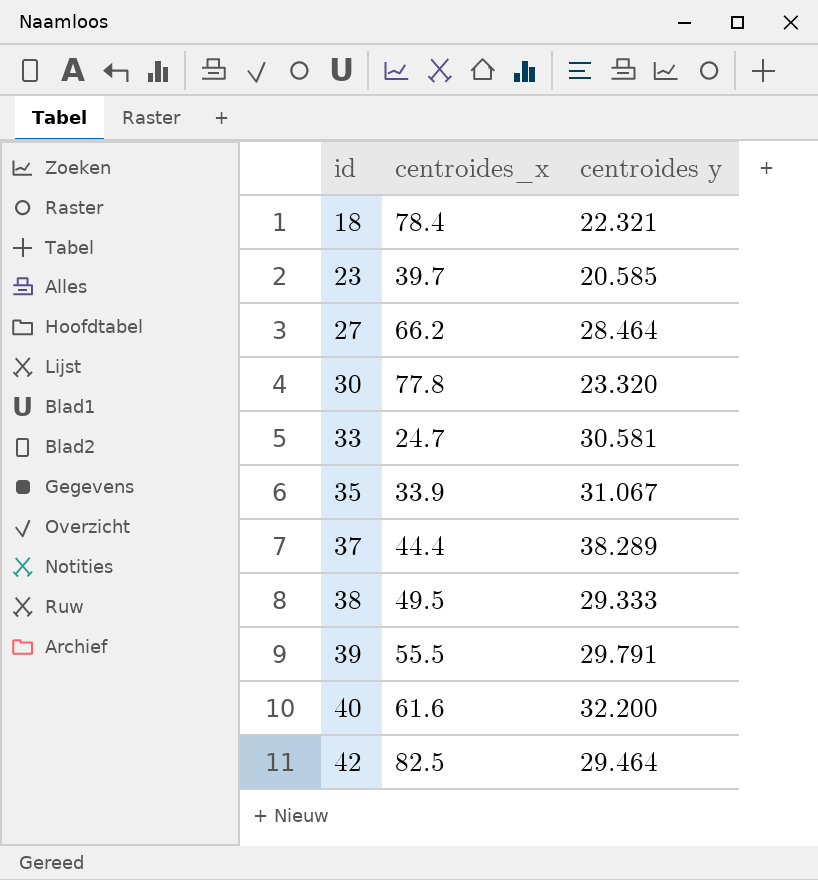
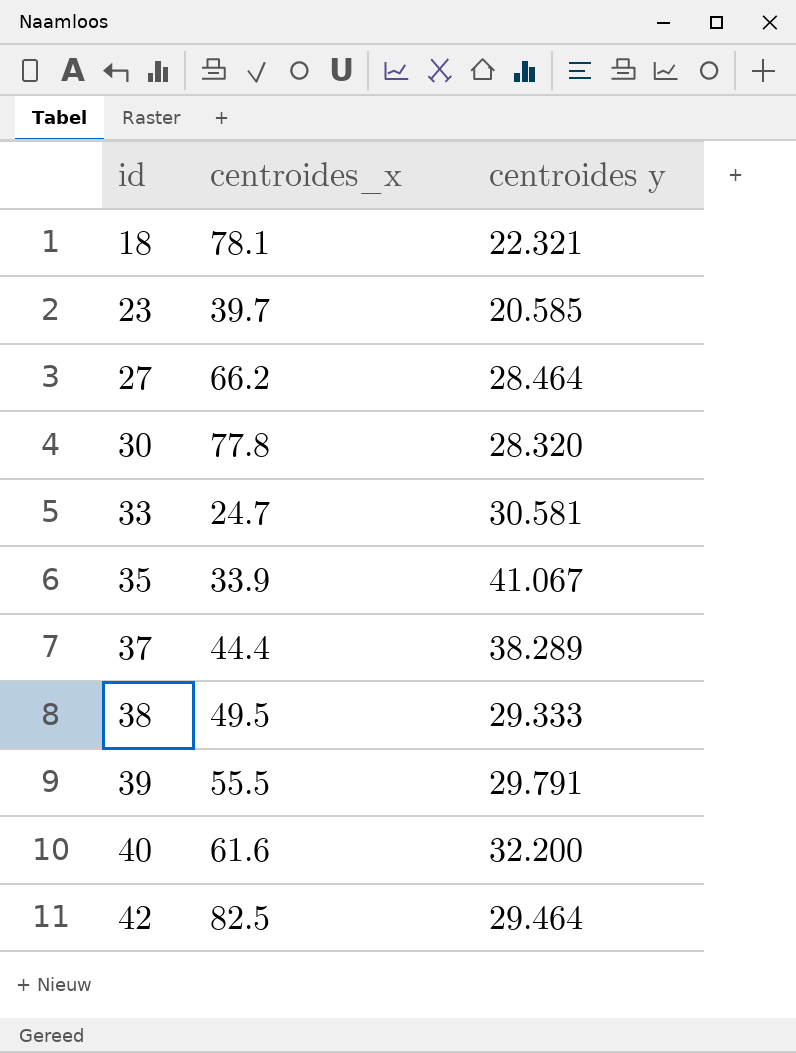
18 | centroides_x: 78.4 -> 78.1
30 | centroides y: 23.320 -> 28.320
35 | centroides y: 31.067 -> 41.067

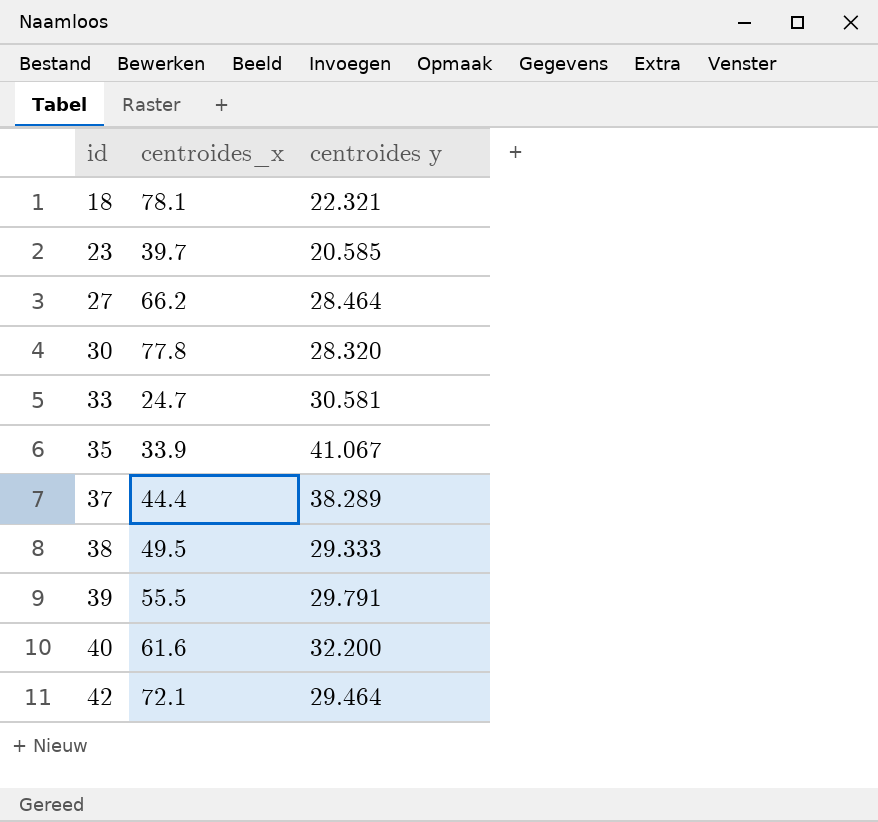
42 | centroides_x: 82.5 -> 72.1

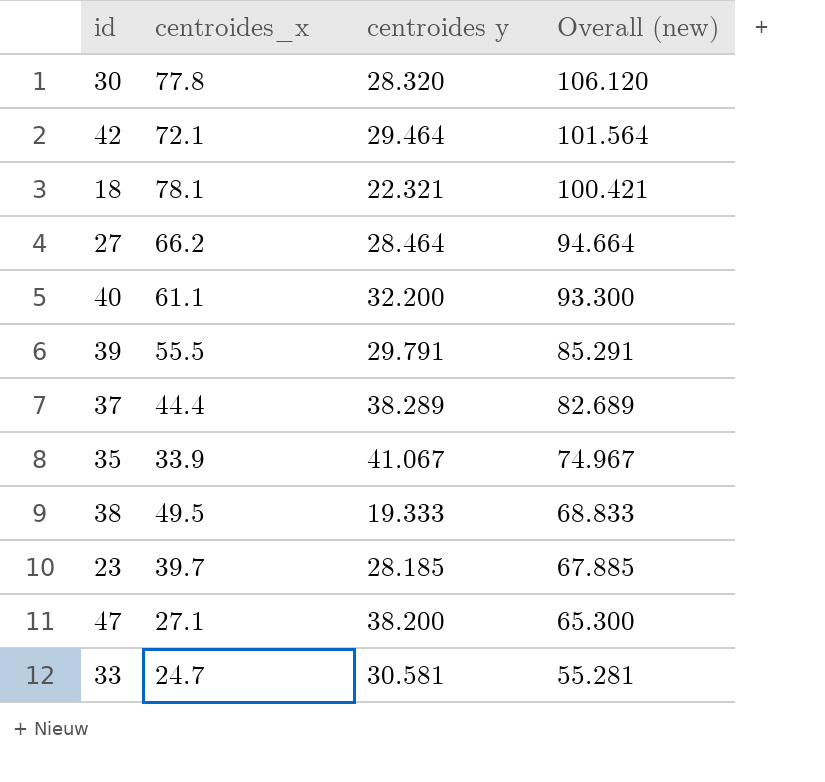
row order: id ascending -> Overall (new) descending
column Overall (new) | formula: none -> [centroides_x] + [centroides y]
40 | centroides_x: 61.6 -> 61.1
38 | centroides y: 29.333 -> 19.333
23 | centroides y: 20.585 -> 28.185
row 47: none -> 27.1 | 38.200 | 65.300

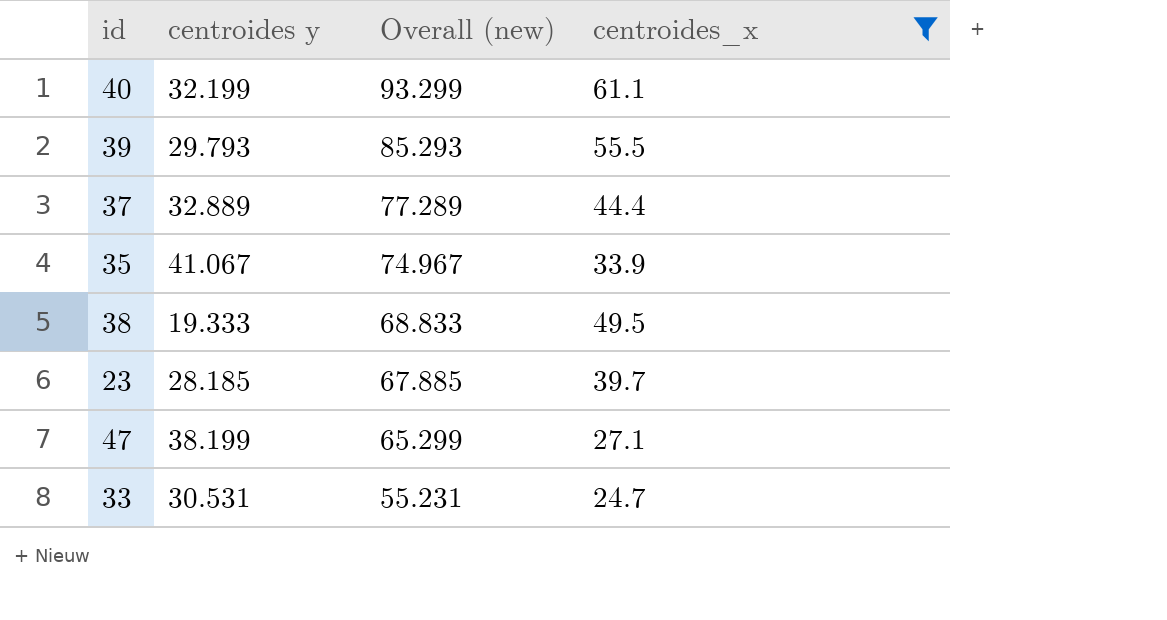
filter: none -> centroides_x <= 61.1
column centroides_x | position: 2 -> 4
40 | centroides y: 32.200 -> 32.199
40 | Overall (new): 93.300 -> 93.299
39 | centroides y: 29.791 -> 29.793
39 | Overall (new): 85.291 -> 85.293
37 | centroides y: 38.289 -> 32.889
37 | Overall (new): 82.689 -> 77.289
47 | centroides y: 38.200 -> 38.199
47 | Overall (new): 65.300 -> 65.299
33 | centroides y: 30.581 -> 30.531
33 | Overall (new): 55.281 -> 55.231

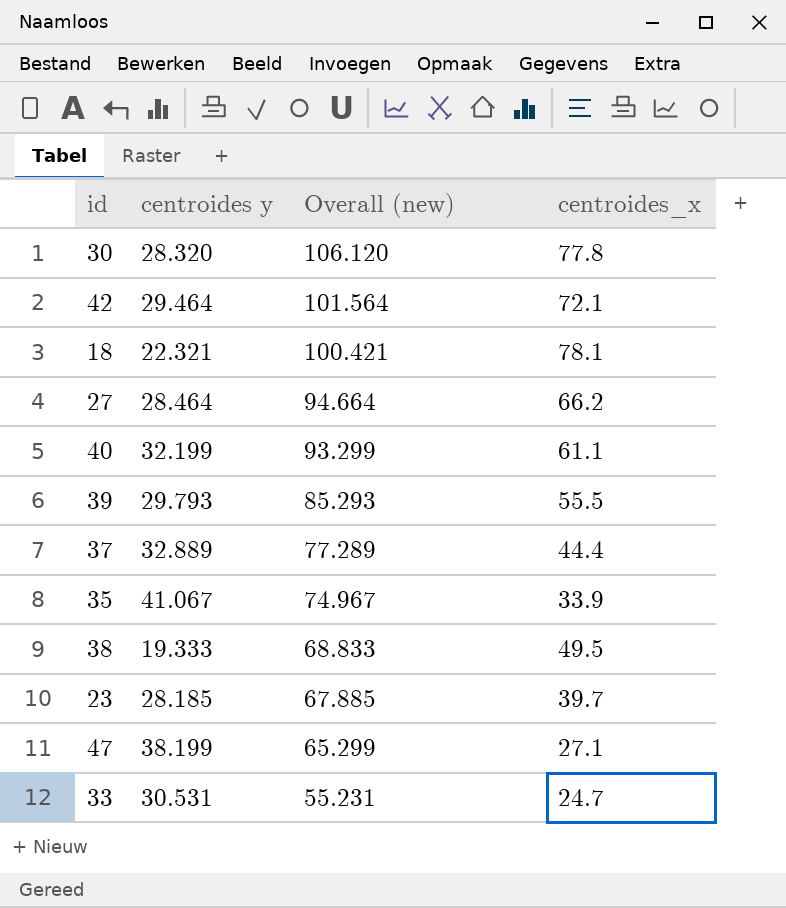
filter: centroides_x <= 61.1 -> none

